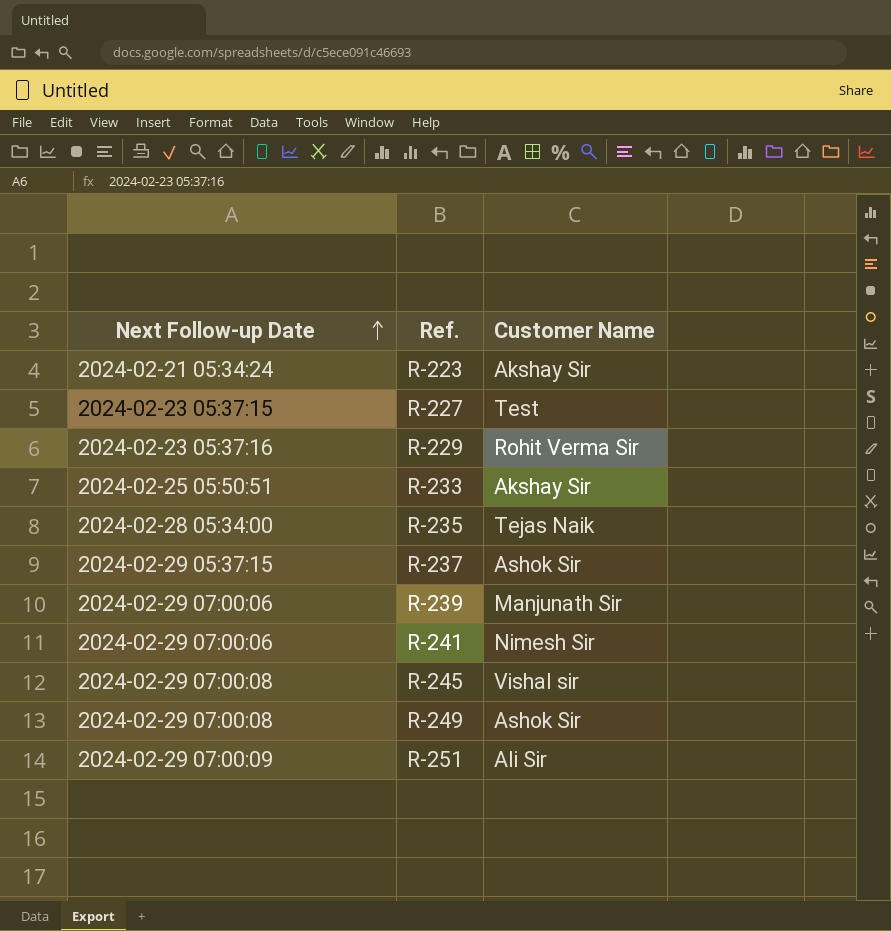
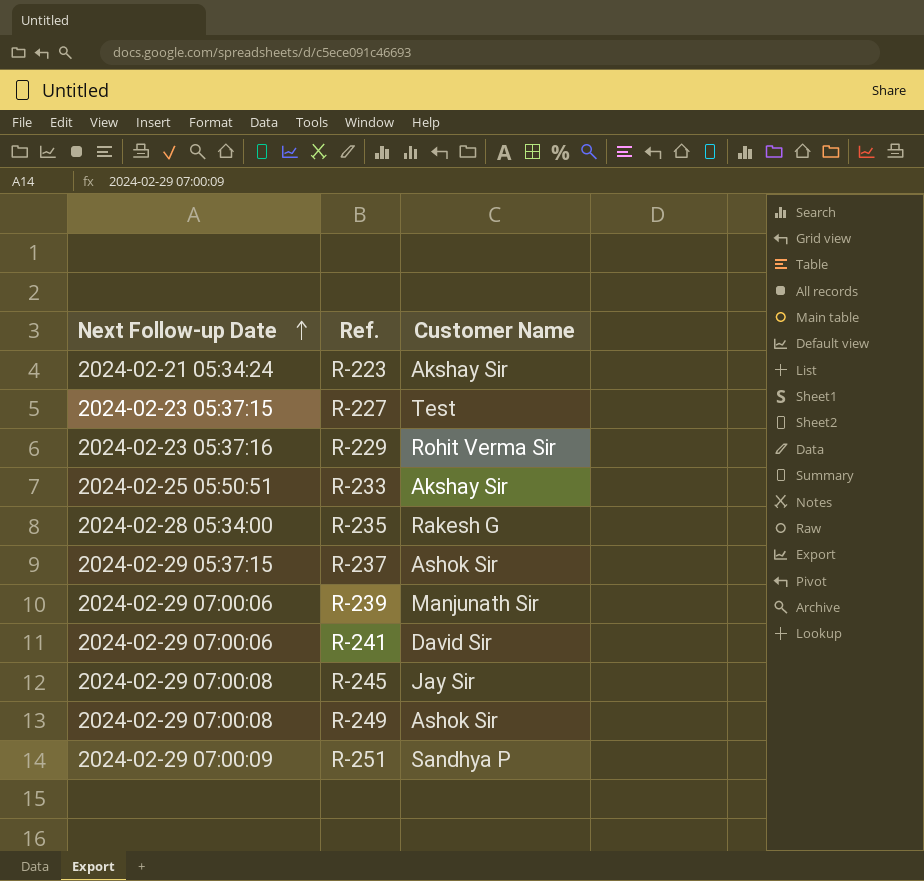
R-235 | Customer Name: Tejas Naik -> Rakesh G
R-241 | Customer Name: Nimesh Sir -> David Sir
R-245 | Customer Name: Vishal sir -> Jay Sir
R-251 | Customer Name: Ali Sir -> Sandhya P

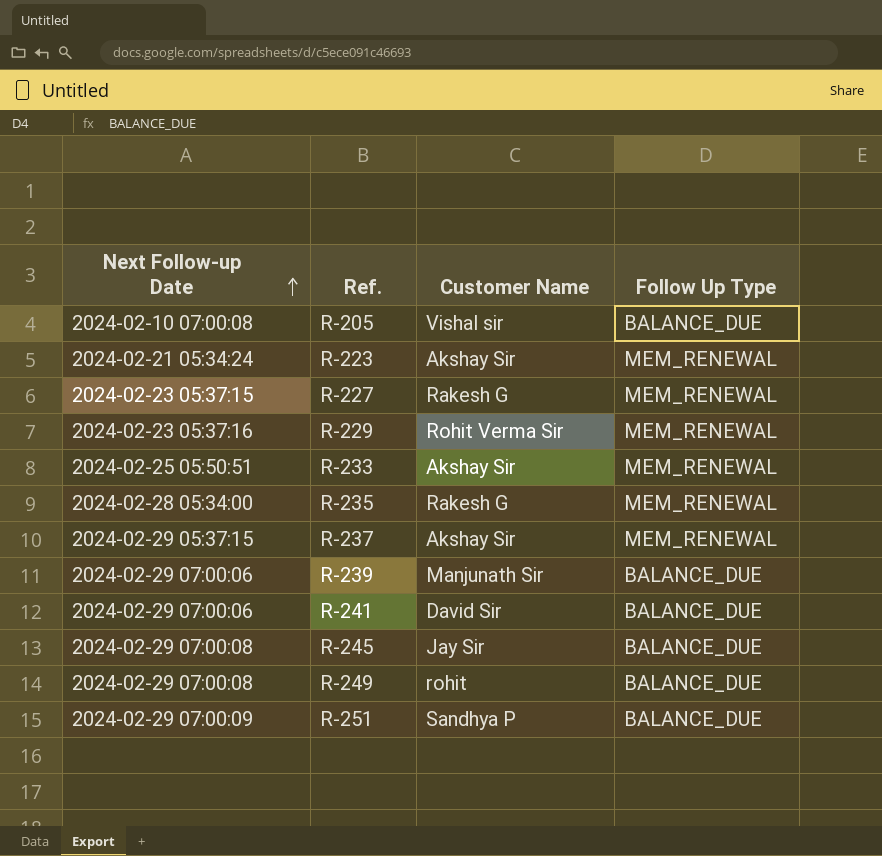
column Follow Up Type | position: none -> 4
row R-205: none -> 2024-02-10 07:00:08 | Vishal sir | BALANCE_DUE
R-227 | Customer Name: Test -> Rakesh G
R-237 | Customer Name: Ashok Sir -> Akshay Sir
R-249 | Customer Name: Ashok Sir -> rohit

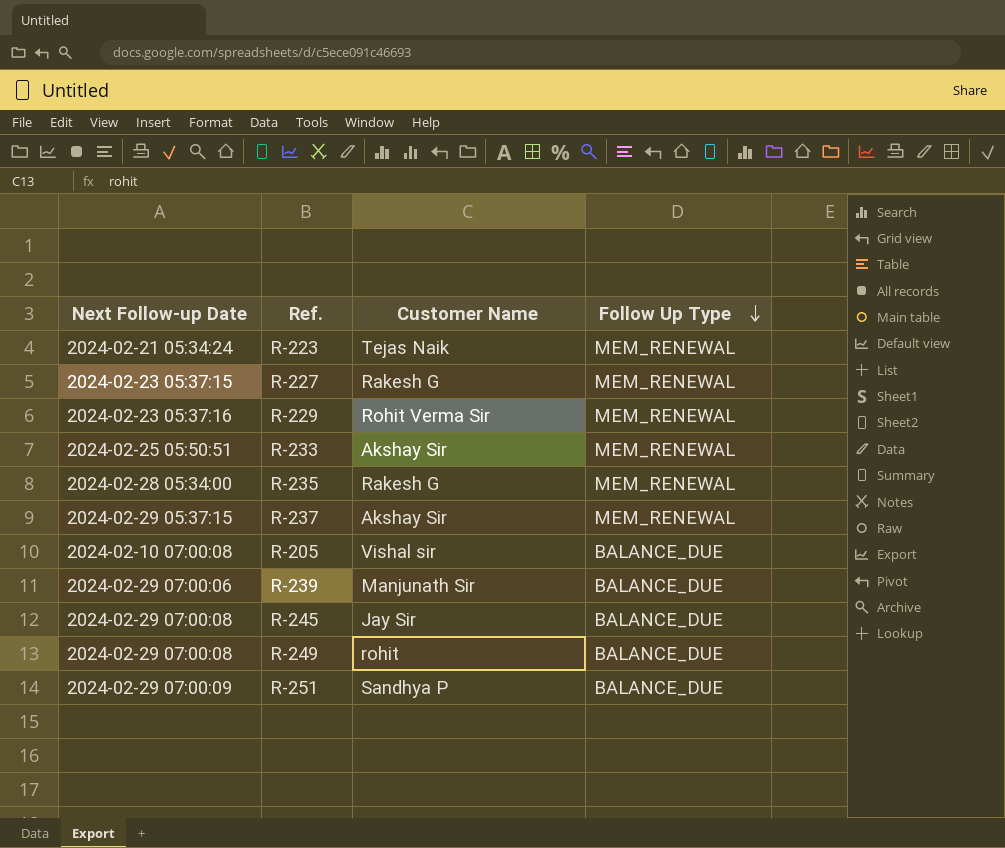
row order: Next Follow-up Date ascending -> Follow Up Type descending
row R-241: 2024-02-29 07:00:06 | David Sir | BALANCE_DUE -> none
R-223 | Customer Name: Akshay Sir -> Tejas Naik

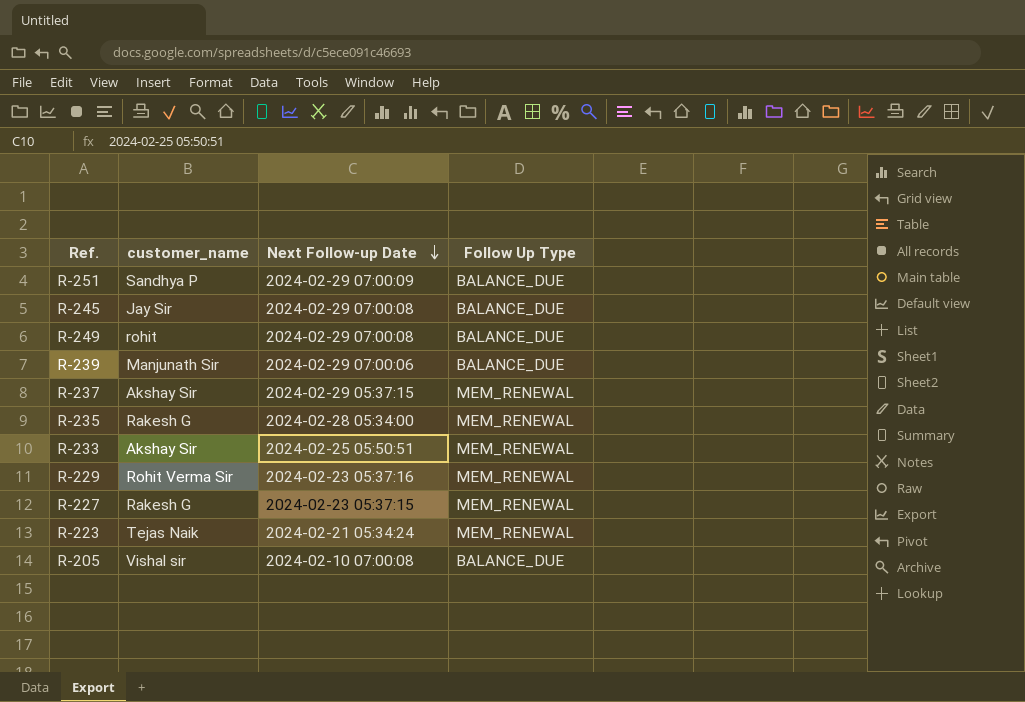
row order: Follow Up Type descending -> Next Follow-up Date descending
column name: Customer Name -> customer_name
column Next Follow-up Date | position: 1 -> 3

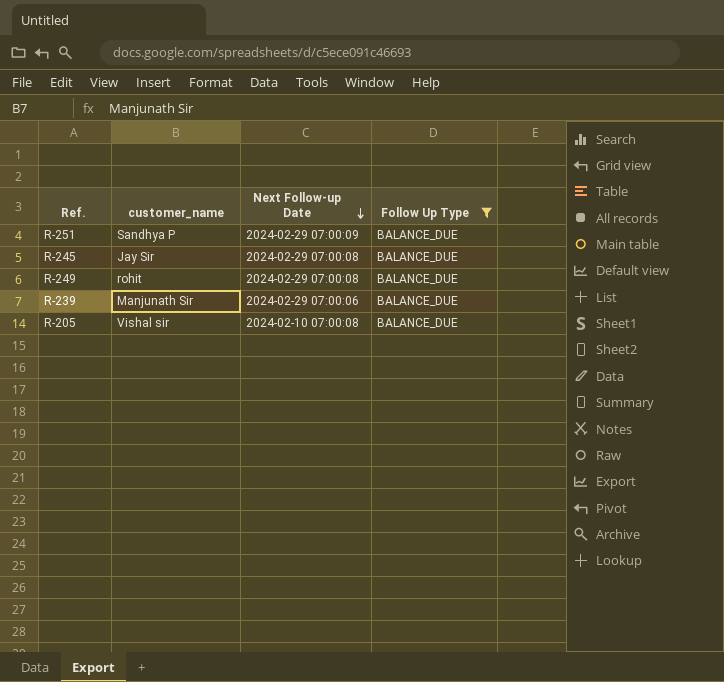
filter: none -> Follow Up Type = BALANCE_DUE

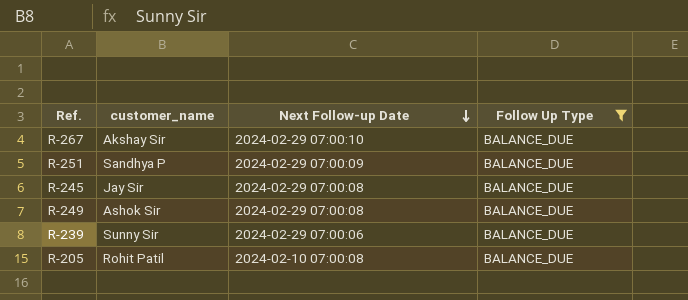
row R-267: none -> Akshay Sir | 2024-02-29 07:00:10 | BALANCE_DUE
R-249 | customer_name: rohit -> Ashok Sir
R-239 | customer_name: Manjunath Sir -> Sunny Sir
R-205 | customer_name: Vishal sir -> Rohit Patil

